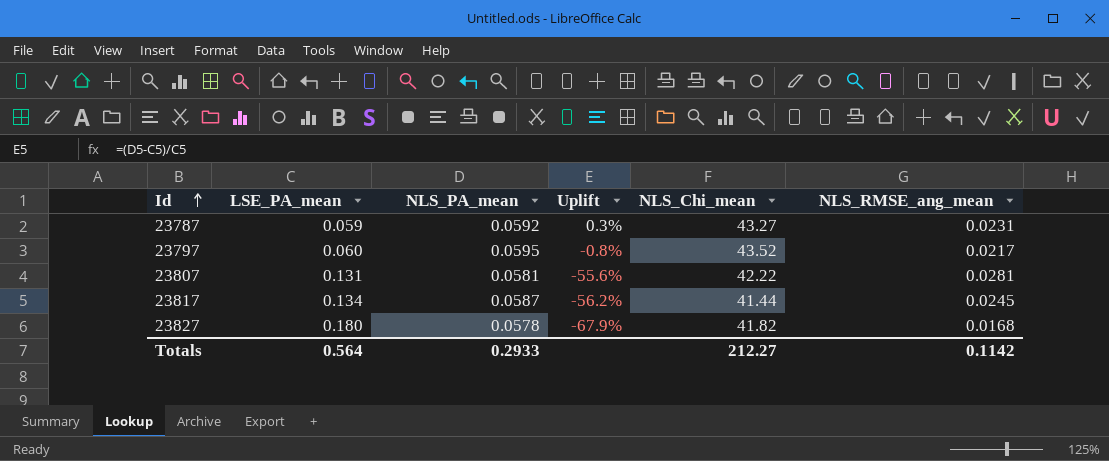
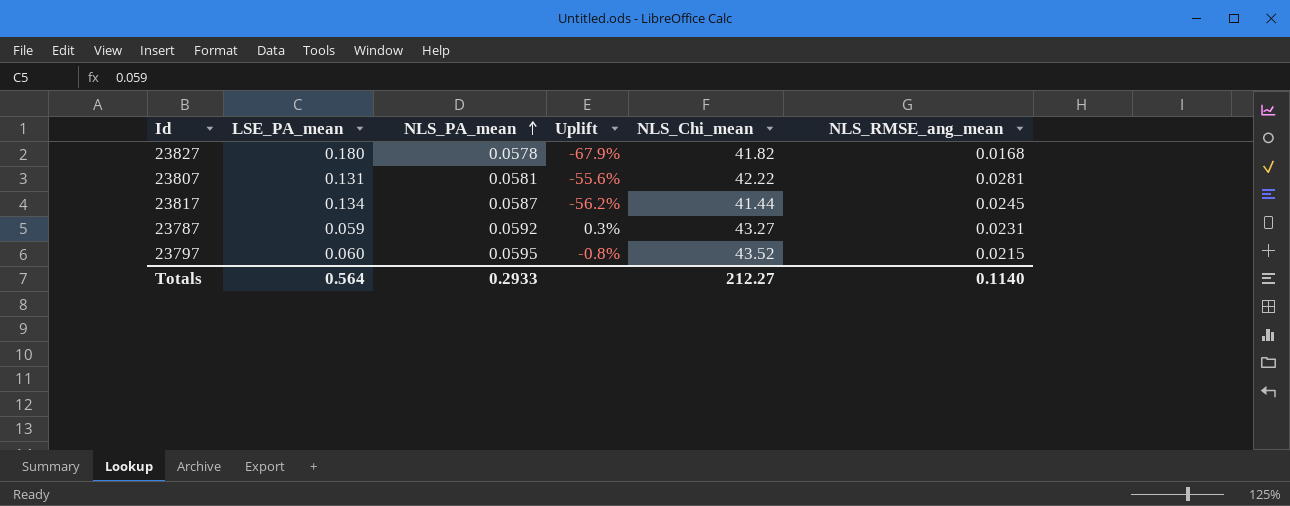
row order: Id ascending -> NLS_PA_mean ascending
23797 | NLS_RMSE_ang_mean: 0.0217 -> 0.0215
Totals | NLS_RMSE_ang_mean: 0.1142 -> 0.1140

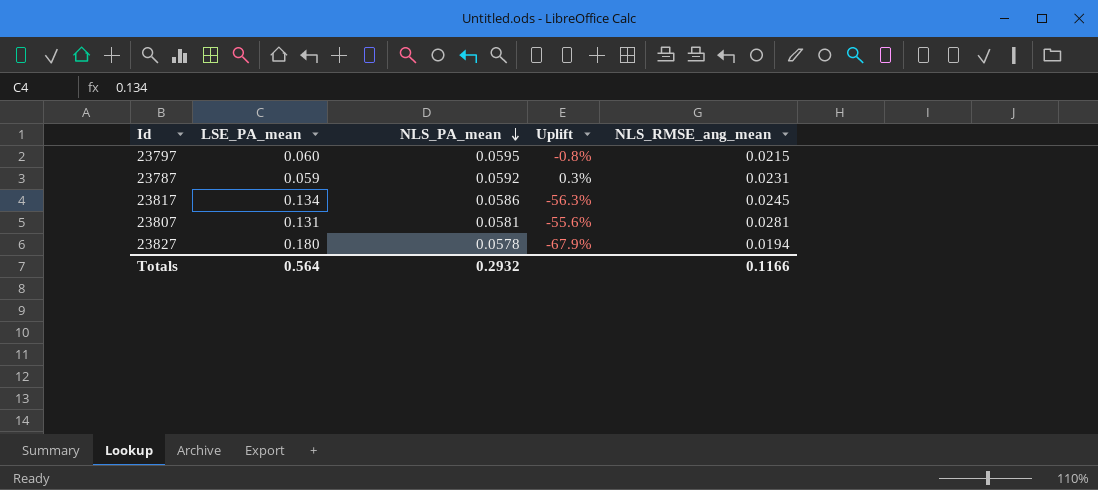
row order: NLS_PA_mean ascending -> NLS_PA_mean descending
column NLS_Chi_mean | position: 5 -> none
23817 | NLS_PA_mean: 0.0587 -> 0.0586
23817 | Uplift: -56.2% -> -56.3%
23827 | NLS_RMSE_ang_mean: 0.0168 -> 0.0194
Totals | NLS_PA_mean: 0.2933 -> 0.2932
Totals | NLS_RMSE_ang_mean: 0.1140 -> 0.1166

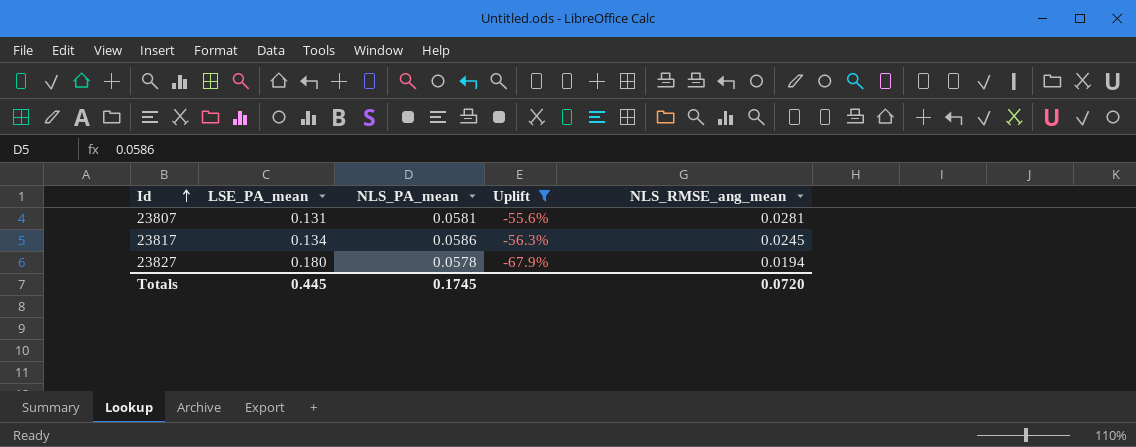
filter: none -> Uplift <= -55.6%
row order: NLS_PA_mean descending -> Id ascending
Totals | LSE_PA_mean: 0.564 -> 0.445
Totals | NLS_PA_mean: 0.2932 -> 0.1745
Totals | NLS_RMSE_ang_mean: 0.1166 -> 0.0720

